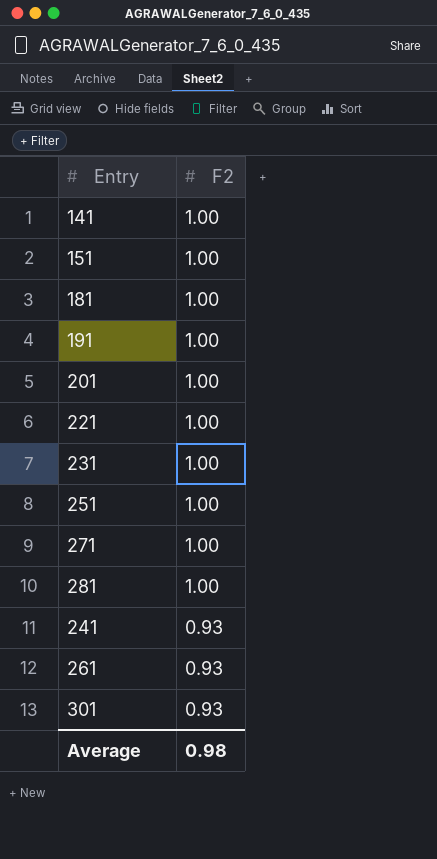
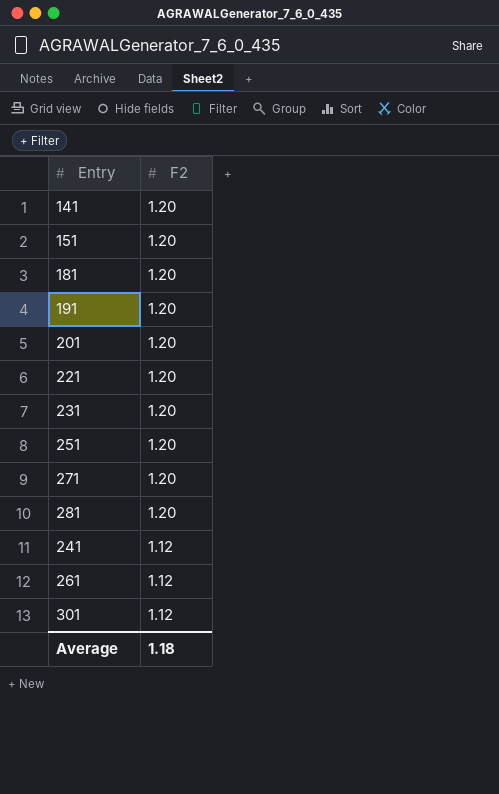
141 | F2: 1.00 -> 1.20
151 | F2: 1.00 -> 1.20
181 | F2: 1.00 -> 1.20
191 | F2: 1.00 -> 1.20
201 | F2: 1.00 -> 1.20
221 | F2: 1.00 -> 1.20
231 | F2: 1.00 -> 1.20
251 | F2: 1.00 -> 1.20
271 | F2: 1.00 -> 1.20
281 | F2: 1.00 -> 1.20
241 | F2: 0.93 -> 1.12
261 | F2: 0.93 -> 1.12
301 | F2: 0.93 -> 1.12
Average | F2: 0.98 -> 1.18

